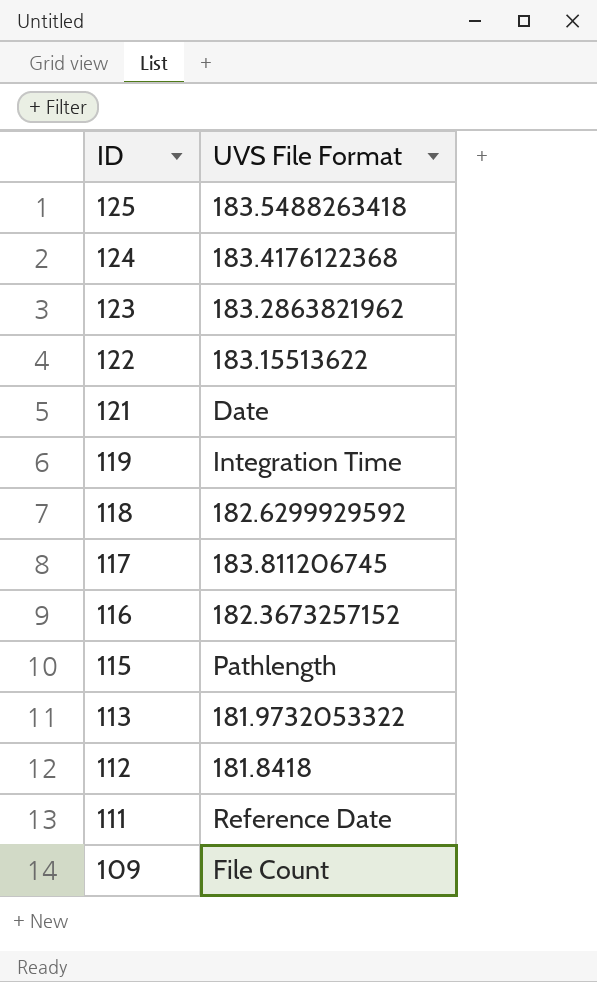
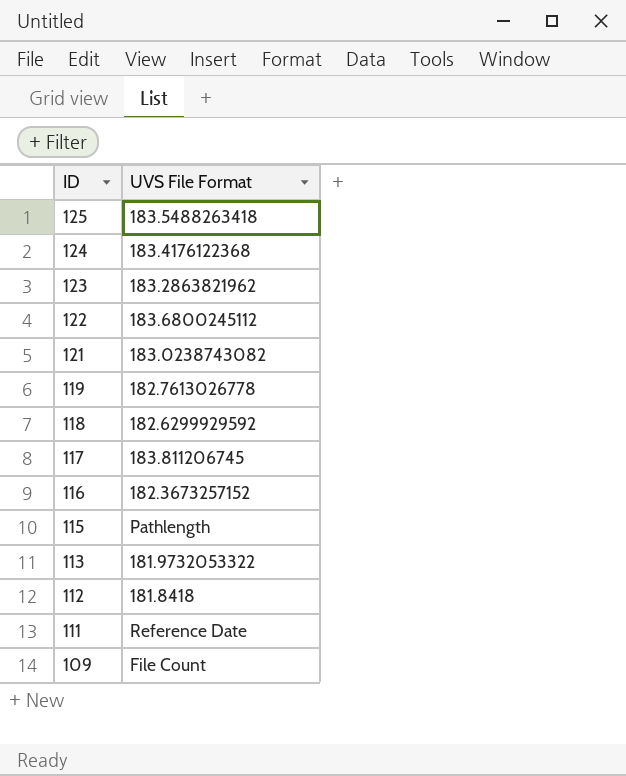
122 | UVS File Format: 183.15513622 -> 183.6800245112
121 | UVS File Format: Date -> 183.0238743082
119 | UVS File Format: Integration Time -> 182.7613026778

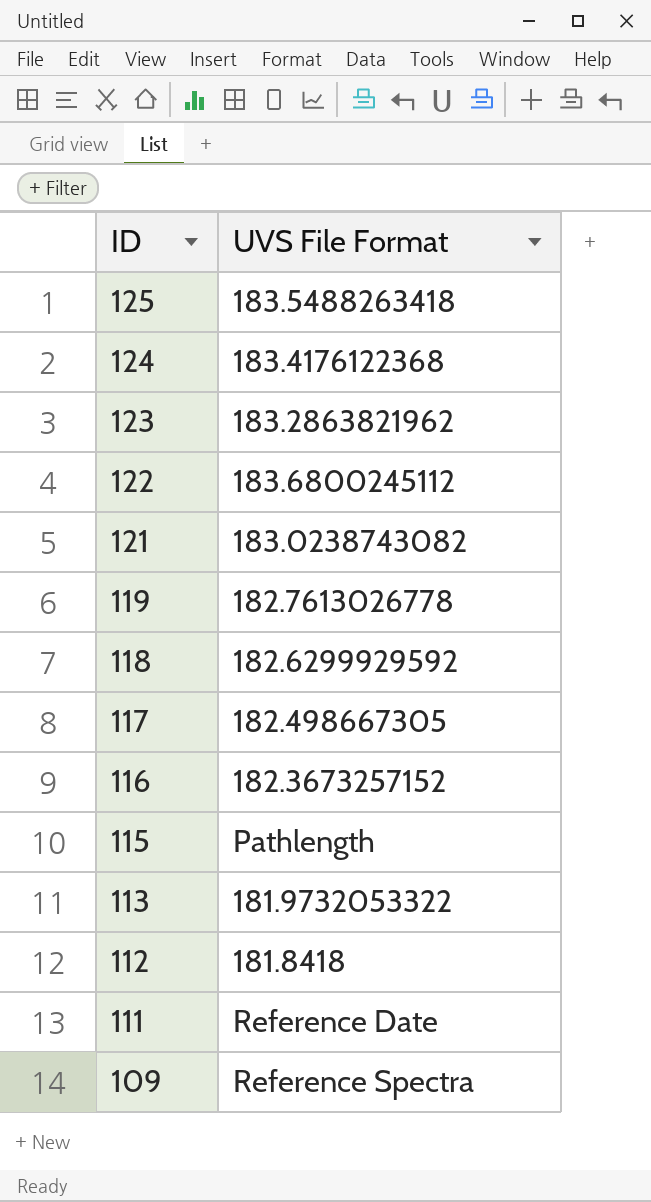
117 | UVS File Format: 183.811206745 -> 182.498667305
109 | UVS File Format: File Count -> Reference Spectra

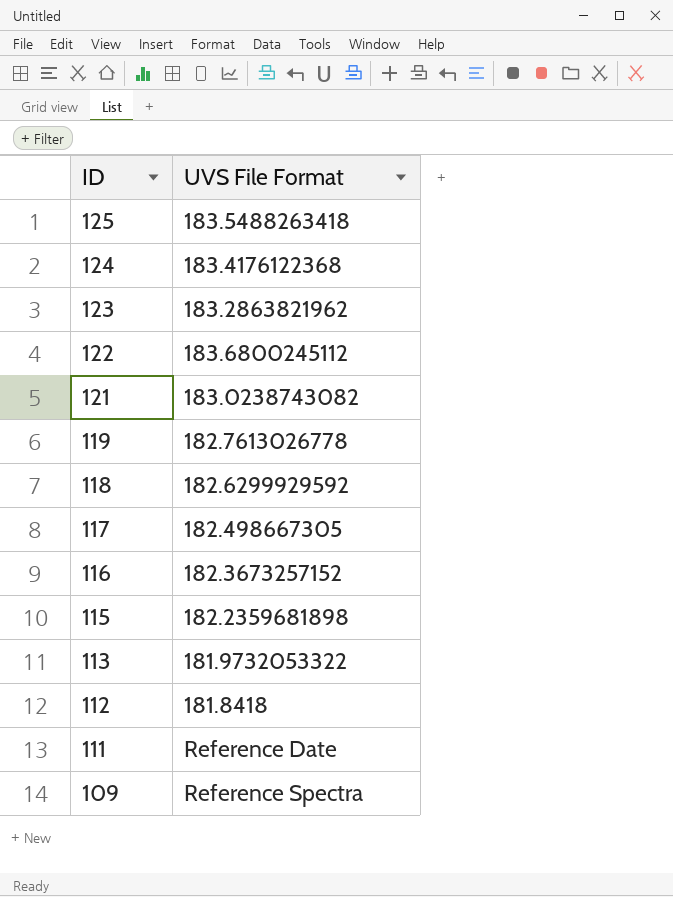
115 | UVS File Format: Pathlength -> 182.2359681898

